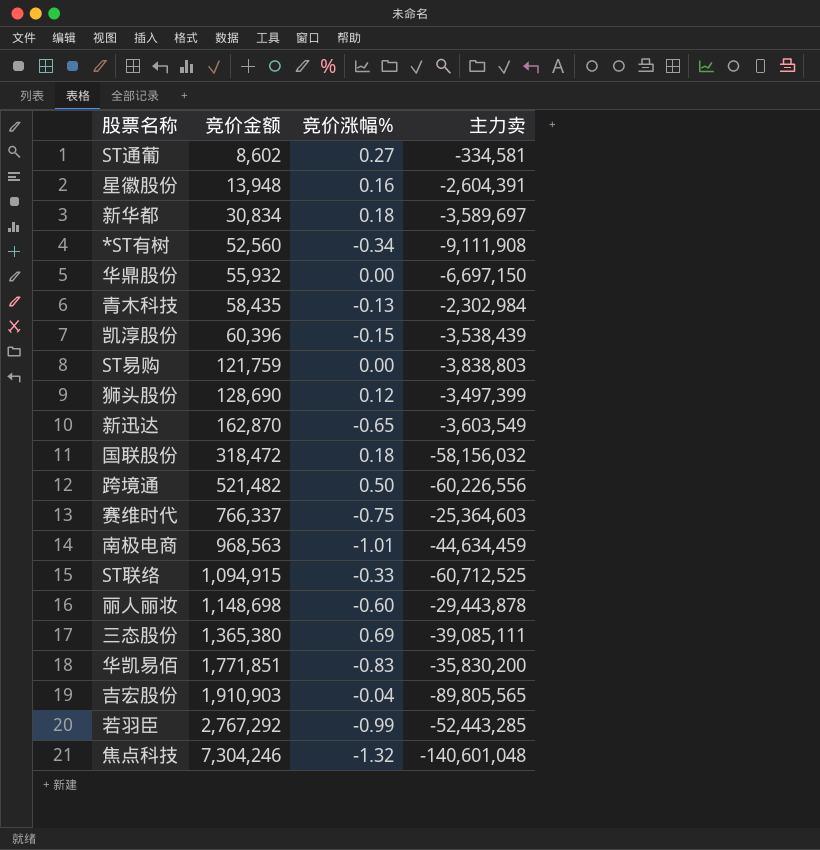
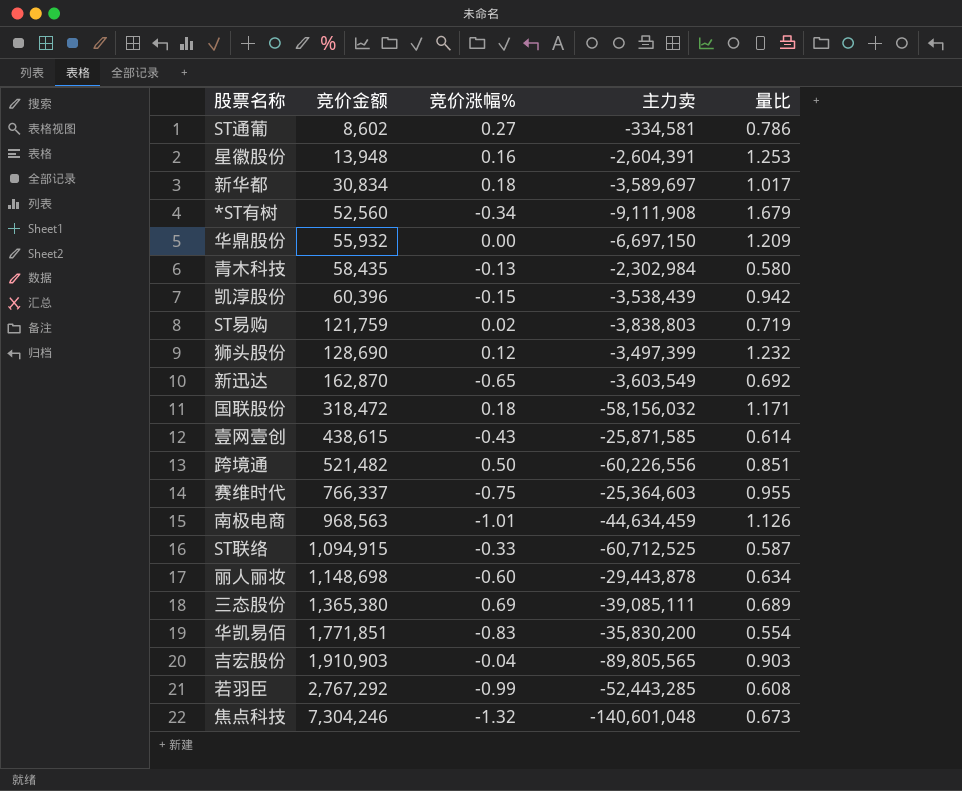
column 量比 | position: none -> 5
ST易购 | 竞价涨幅%: 0.00 -> 0.02
row 壹网壹创: none -> 438,615 | -0.43 | -25,871,585 | 0.614

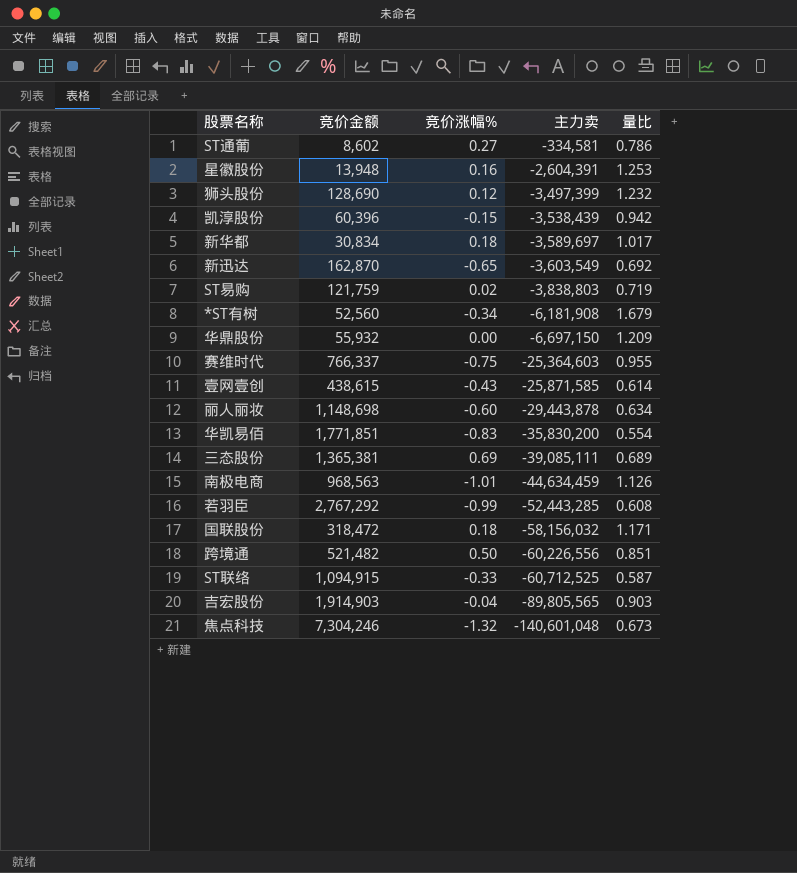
row order: 竞价金额 ascending -> 主力卖 descending
row 青木科技: 58,435 | -0.13 | -2,302,984 | 0.580 -> none
*ST有树 | 主力卖: -9,111,908 -> -6,181,908
三态股份 | 竞价金额: 1,365,380 -> 1,365,381
吉宏股份 | 竞价金额: 1,910,903 -> 1,914,903

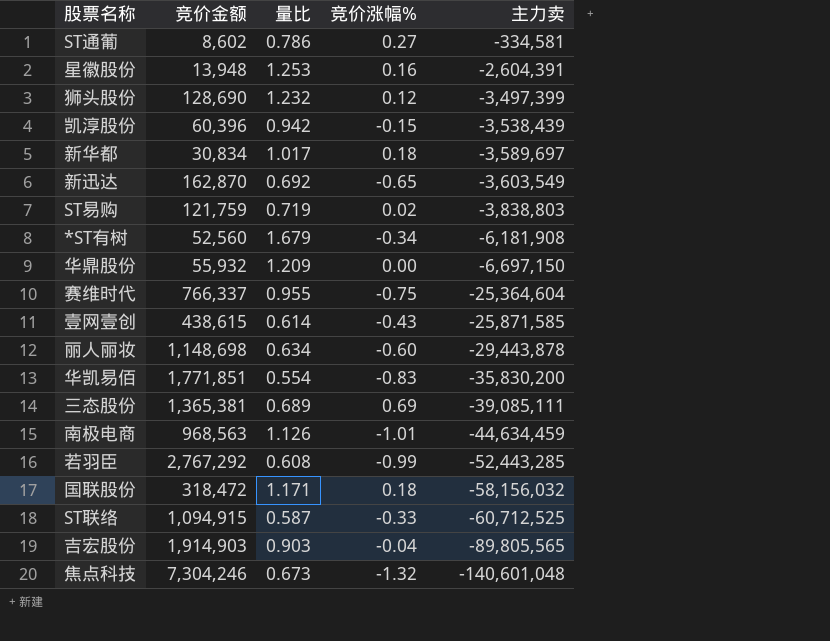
column 量比 | position: 5 -> 3
row 跨境通: 521,482 | 0.50 | -60,226,556 | 0.851 -> none
赛维时代 | 主力卖: -25,364,603 -> -25,364,604

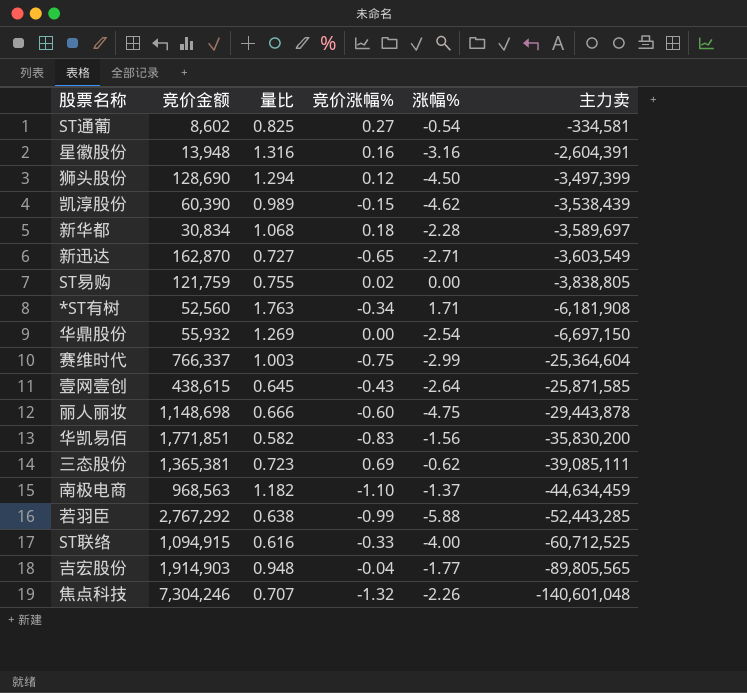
column 涨幅% | position: none -> 5
row 国联股份: 318,472 | 1.171 | 0.18 | -58,156,032 -> none
ST通葡 | 量比: 0.786 -> 0.825
星徽股份 | 量比: 1.253 -> 1.316
狮头股份 | 量比: 1.232 -> 1.294
凯淳股份 | 竞价金额: 60,396 -> 60,390
凯淳股份 | 量比: 0.942 -> 0.989
新华都 | 量比: 1.017 -> 1.068
新迅达 | 量比: 0.692 -> 0.727
ST易购 | 量比: 0.719 -> 0.755
ST易购 | 主力卖: -3,838,803 -> -3,838,805
*ST有树 | 量比: 1.679 -> 1.763
华鼎股份 | 量比: 1.209 -> 1.269
赛维时代 | 量比: 0.955 -> 1.003
壹网壹创 | 量比: 0.614 -> 0.645
丽人丽妆 | 量比: 0.634 -> 0.666
华凯易佰 | 量比: 0.554 -> 0.582
三态股份 | 量比: 0.689 -> 0.723
南极电商 | 量比: 1.126 -> 1.182
南极电商 | 竞价涨幅%: -1.01 -> -1.10
若羽臣 | 量比: 0.608 -> 0.638
ST联络 | 量比: 0.587 -> 0.616
吉宏股份 | 量比: 0.903 -> 0.948
焦点科技 | 量比: 0.673 -> 0.707

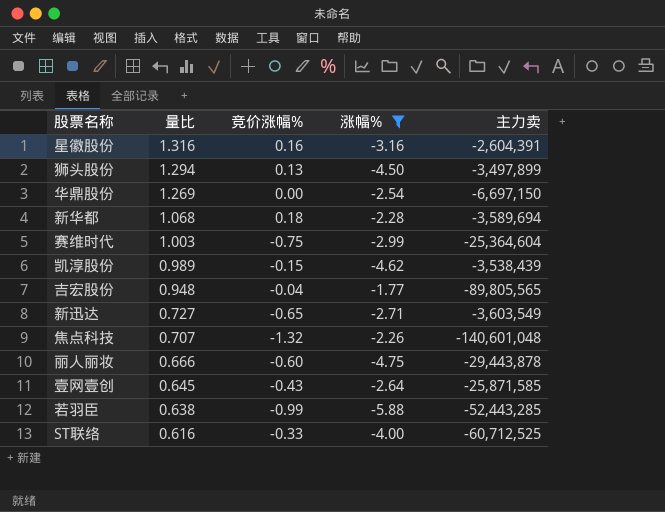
filter: none -> 涨幅% <= -1.77
row order: 主力卖 descending -> 量比 descending
column 竞价金额 | position: 2 -> none
狮头股份 | 竞价涨幅%: 0.12 -> 0.13
狮头股份 | 主力卖: -3,497,399 -> -3,497,899
新华都 | 主力卖: -3,589,697 -> -3,589,694

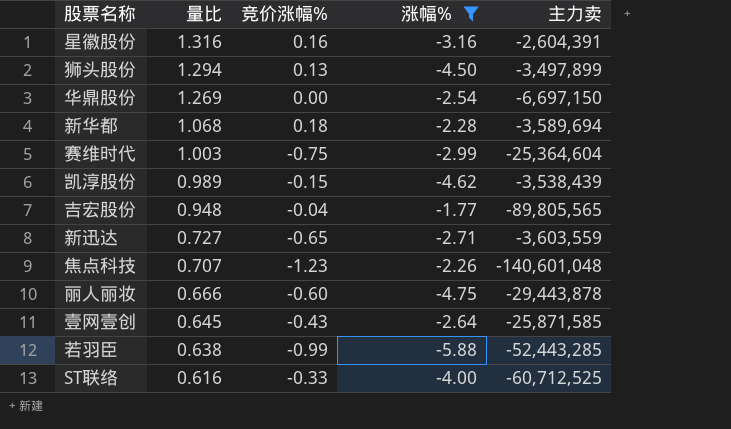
新迅达 | 主力卖: -3,603,549 -> -3,603,559
焦点科技 | 竞价涨幅%: -1.32 -> -1.23

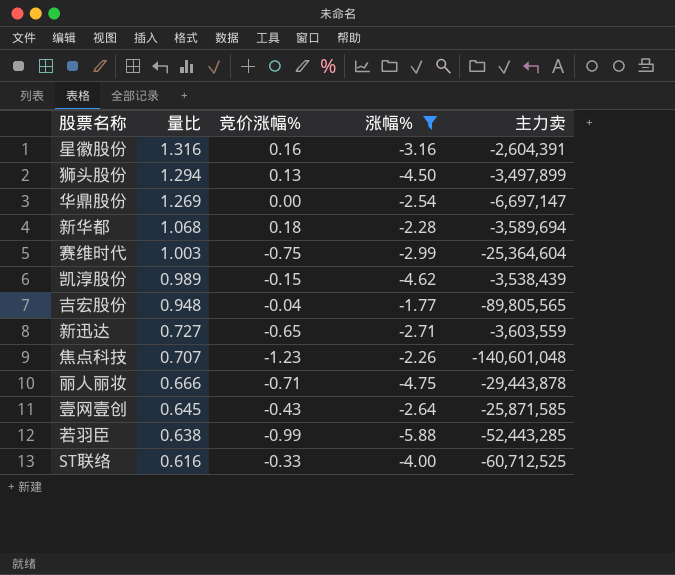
华鼎股份 | 主力卖: -6,697,150 -> -6,697,147
丽人丽妆 | 竞价涨幅%: -0.60 -> -0.71

